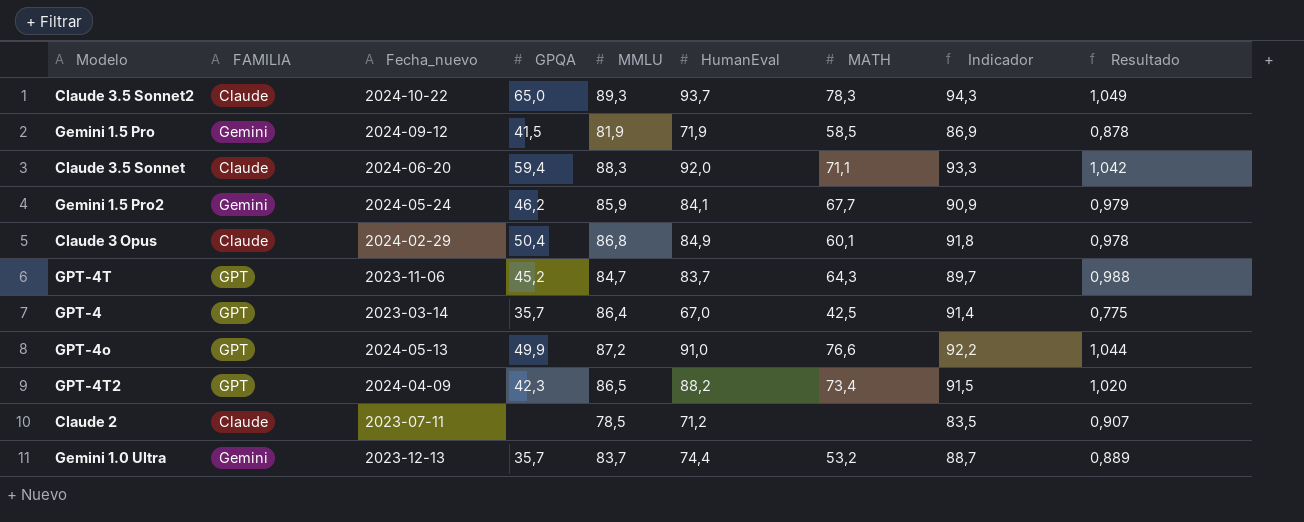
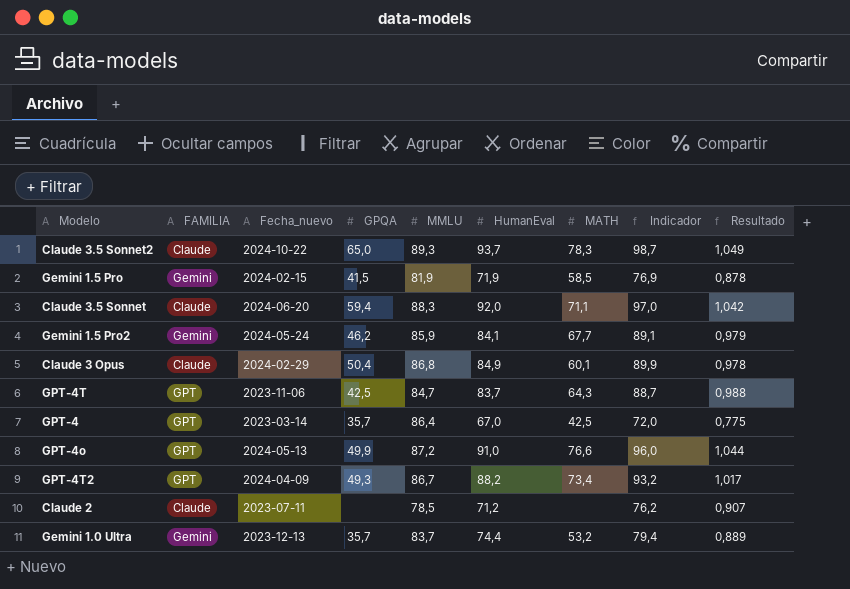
column Indicador | formula: [MMLU] + 5 -> [HumanEval] + 5
Gemini 1.5 Pro | Fecha_nuevo: 2024-09-12 -> 2024-02-15
GPT-4T | GPQA: 45,2 -> 42,5
GPT-4T2 | GPQA: 42,3 -> 49,3
GPT-4T2 | MMLU: 86,5 -> 86,7
GPT-4T2 | Resultado: 1,020 -> 1,017

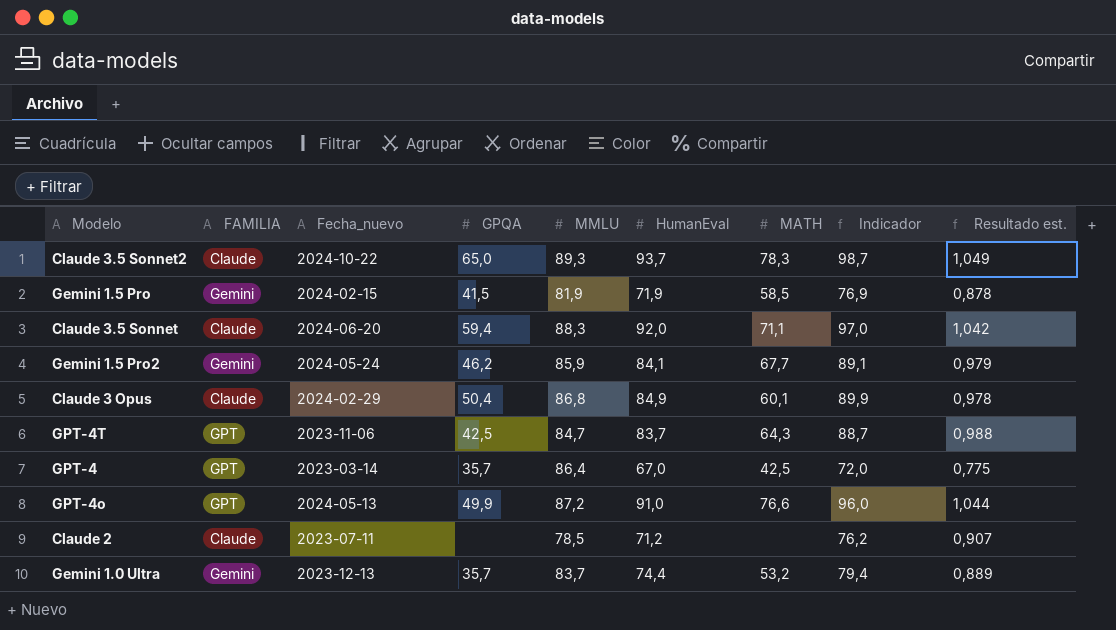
column name: Resultado -> Resultado est.
row GPT-4T2: GPT | 2024-04-09 | 49,3 | 86,7 | 88,2 | 73,4 | 93,2 | 1,017 -> none

